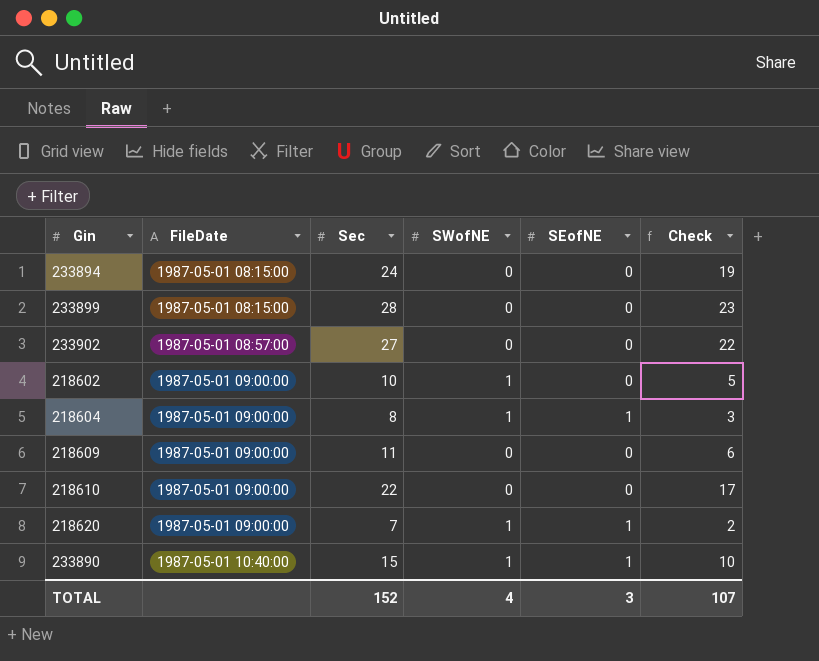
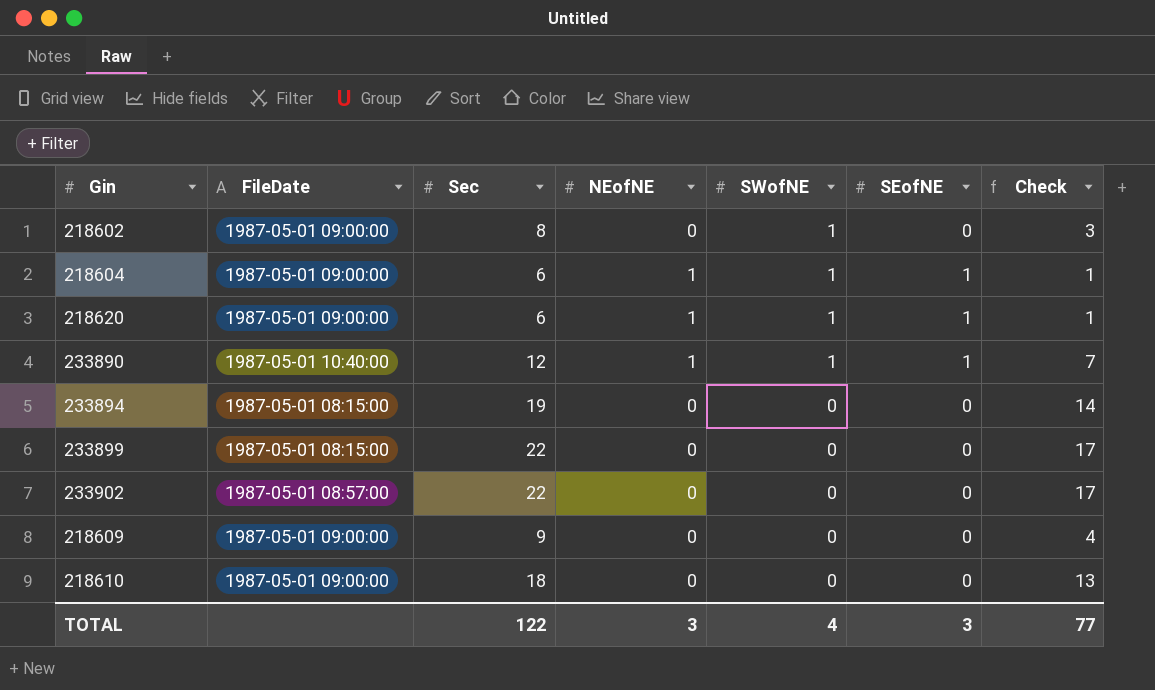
row order: FileDate ascending -> SWofNE descending
column NEofNE | position: none -> 4
218602 | Sec: 10 -> 8
218602 | Check: 5 -> 3
218604 | Sec: 8 -> 6
218604 | Check: 3 -> 1
218620 | Sec: 7 -> 6
218620 | Check: 2 -> 1
233890 | Sec: 15 -> 12
233890 | Check: 10 -> 7
233894 | Sec: 24 -> 19
233894 | Check: 19 -> 14
233899 | Sec: 28 -> 22
233899 | Check: 23 -> 17
233902 | Sec: 27 -> 22
233902 | Check: 22 -> 17
218609 | Sec: 11 -> 9
218609 | Check: 6 -> 4
218610 | Sec: 22 -> 18
218610 | Check: 17 -> 13
TOTAL | Sec: 152 -> 122
TOTAL | Check: 107 -> 77

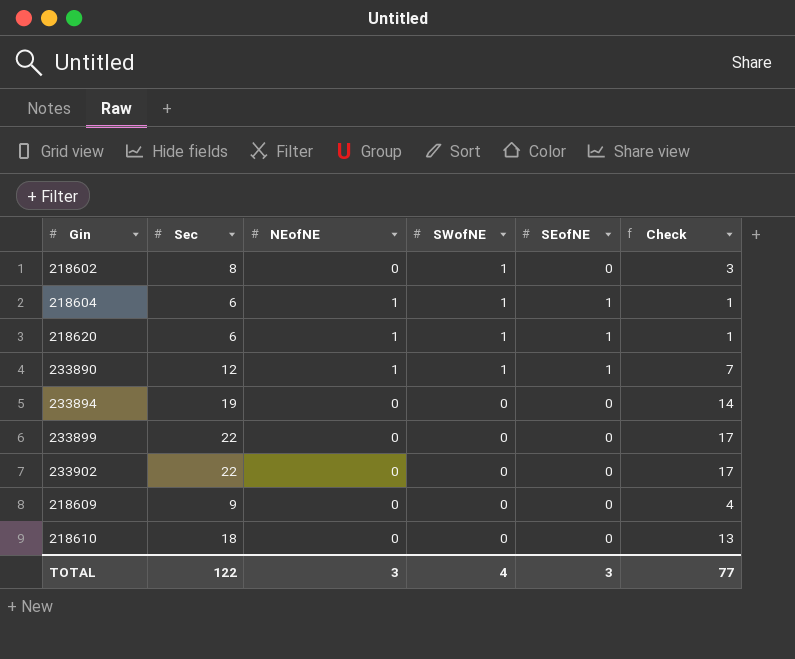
column FileDate | position: 2 -> none

